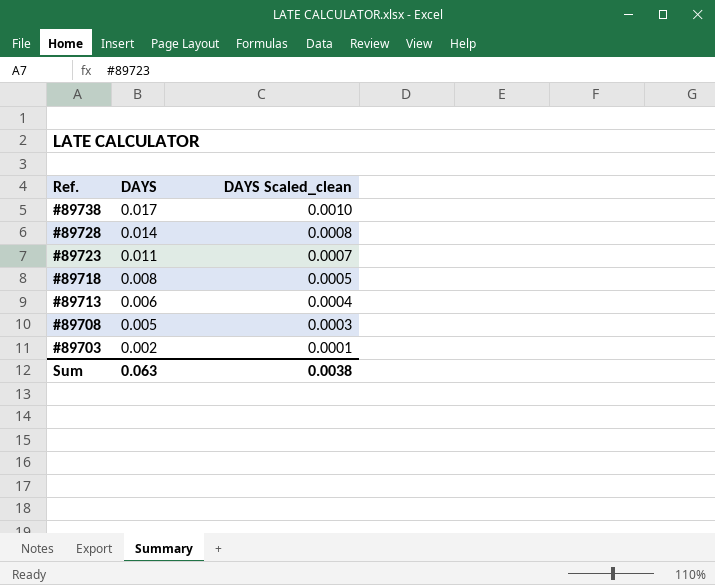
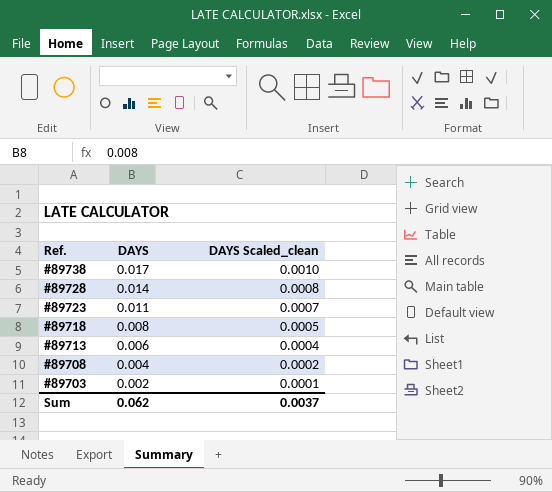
#89708 | DAYS: 0.005 -> 0.004
#89708 | DAYS Scaled_clean: 0.0003 -> 0.0002
Sum | DAYS: 0.063 -> 0.062
Sum | DAYS Scaled_clean: 0.0038 -> 0.0037

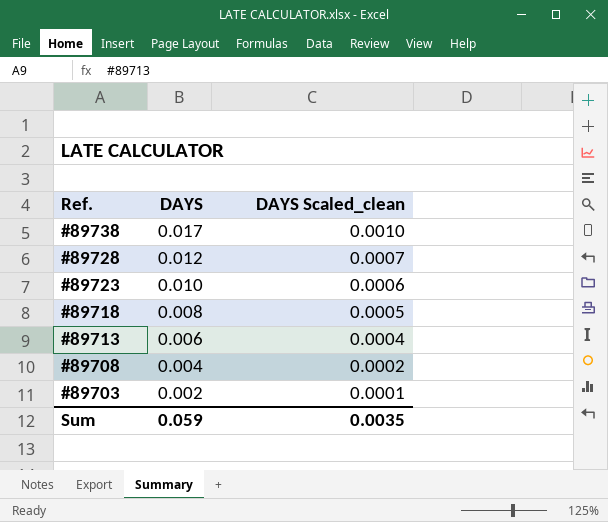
#89728 | DAYS: 0.014 -> 0.012
#89728 | DAYS Scaled_clean: 0.0008 -> 0.0007
#89723 | DAYS: 0.011 -> 0.010
#89723 | DAYS Scaled_clean: 0.0007 -> 0.0006
Sum | DAYS: 0.062 -> 0.059
Sum | DAYS Scaled_clean: 0.0037 -> 0.0035

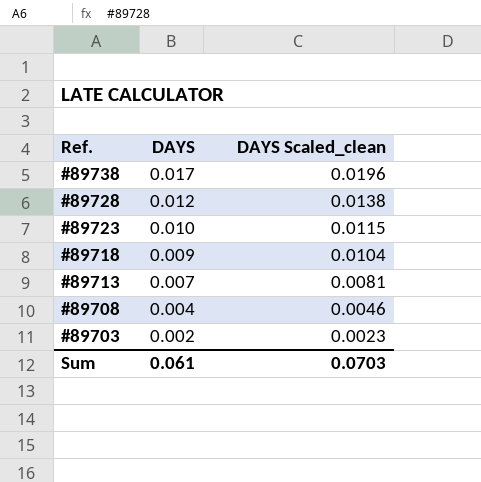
column DAYS Scaled_clean | formula: [DAYS] * 0.06 -> [DAYS] * 1.15
#89718 | DAYS: 0.008 -> 0.009
#89713 | DAYS: 0.006 -> 0.007
Sum | DAYS: 0.059 -> 0.061
Sum | DAYS Scaled_clean: 0.0035 -> 0.0703

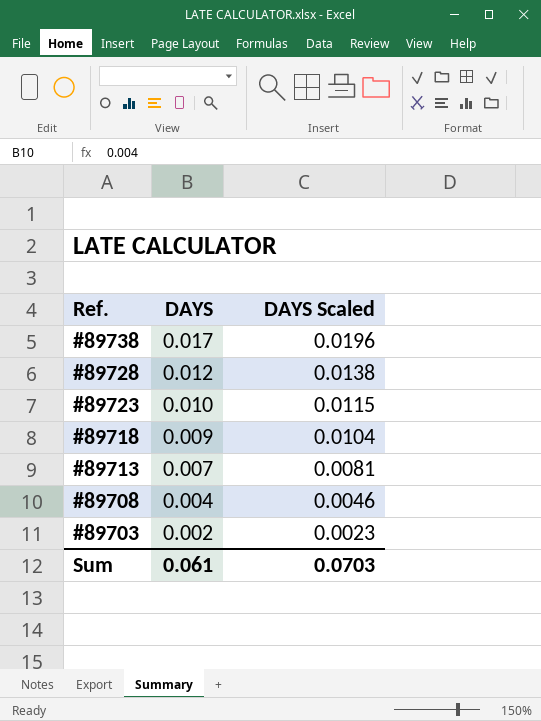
column name: DAYS Scaled_clean -> DAYS Scaled

